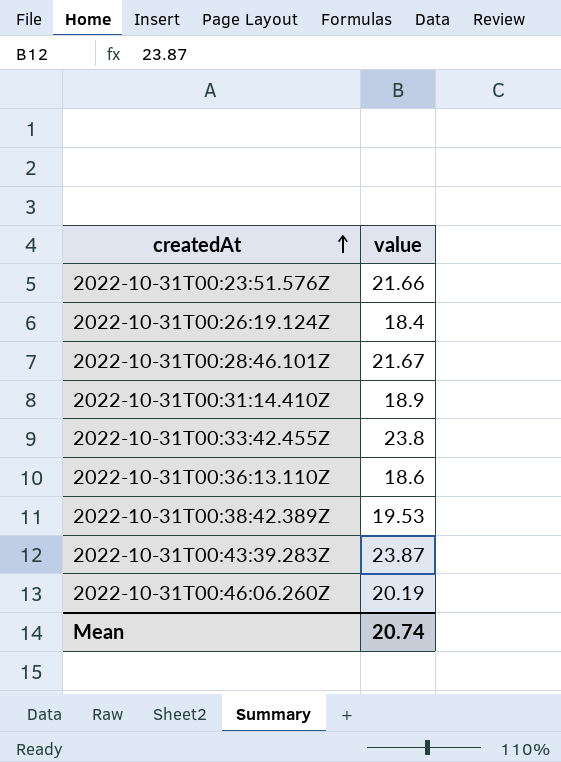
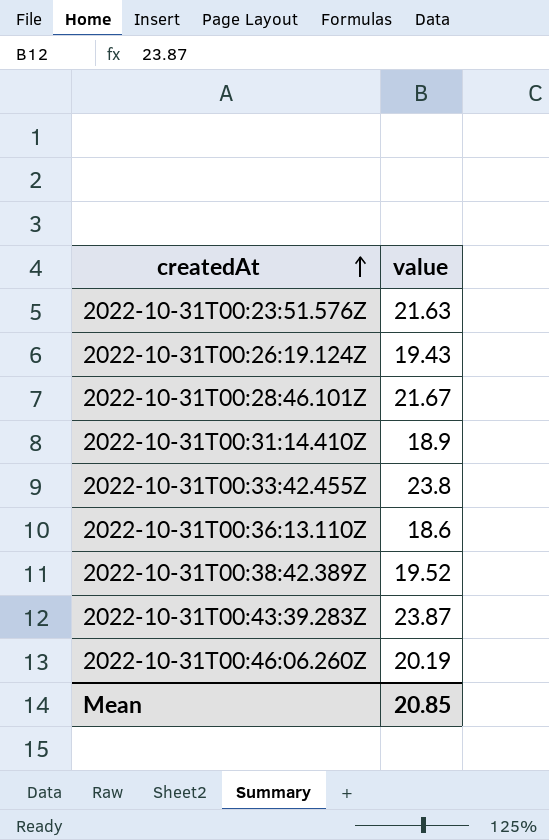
2022-10-31T00:23:51.576Z | value: 21.66 -> 21.63
2022-10-31T00:26:19.124Z | value: 18.4 -> 19.43
2022-10-31T00:38:42.389Z | value: 19.53 -> 19.52
Mean | value: 20.74 -> 20.85

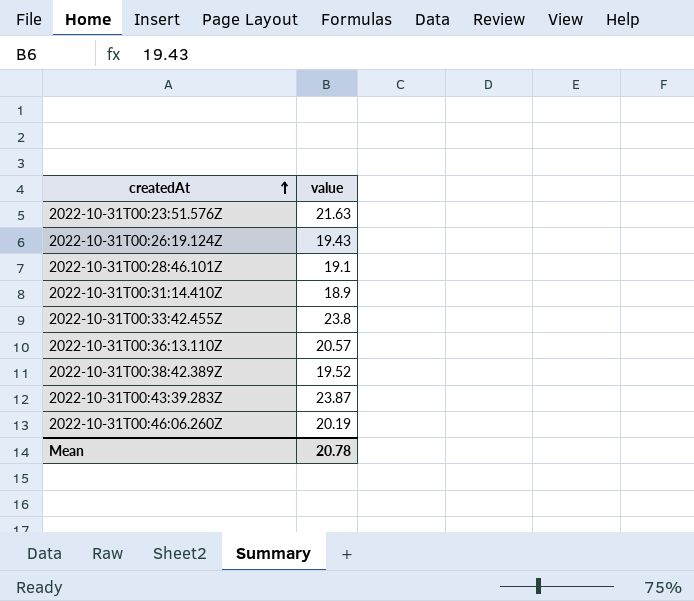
2022-10-31T00:28:46.101Z | value: 21.67 -> 19.1
2022-10-31T00:36:13.110Z | value: 18.6 -> 20.57
Mean | value: 20.85 -> 20.78

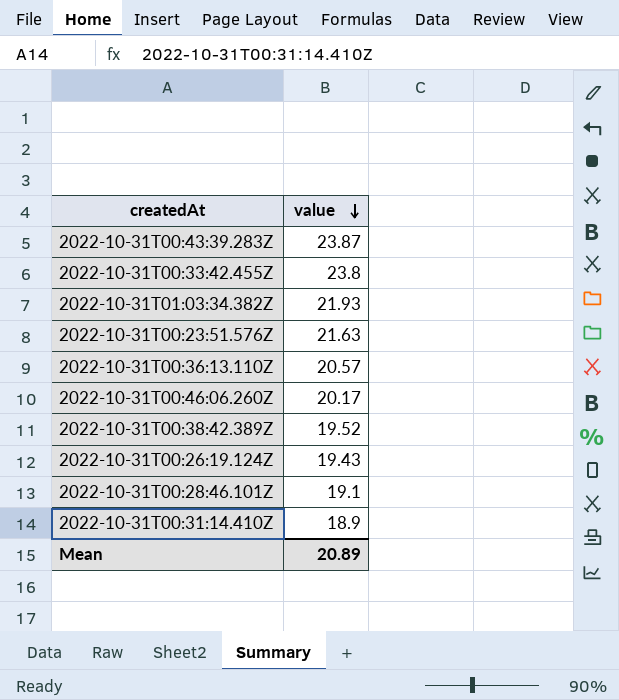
row order: createdAt ascending -> value descending
row 2022-10-31T01:03:34.382Z: none -> 21.93
2022-10-31T00:46:06.260Z | value: 20.19 -> 20.17
Mean | value: 20.78 -> 20.89

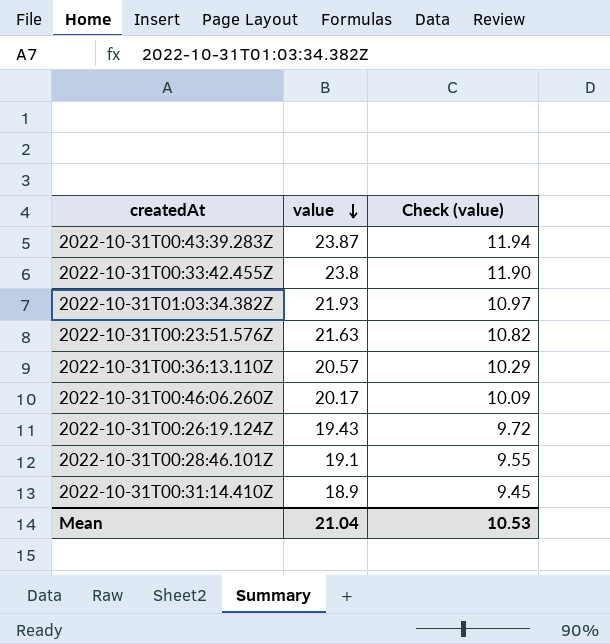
column Check (value) | formula: none -> [value] * 0.5
row 2022-10-31T00:38:42.389Z: 19.52 -> none
Mean | value: 20.89 -> 21.04

